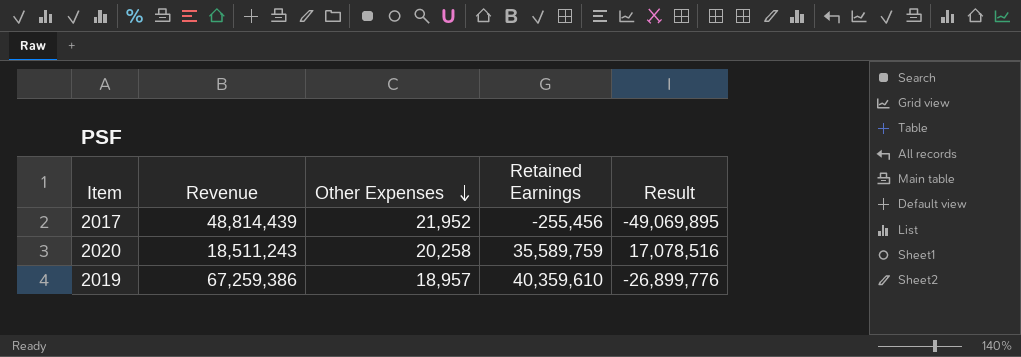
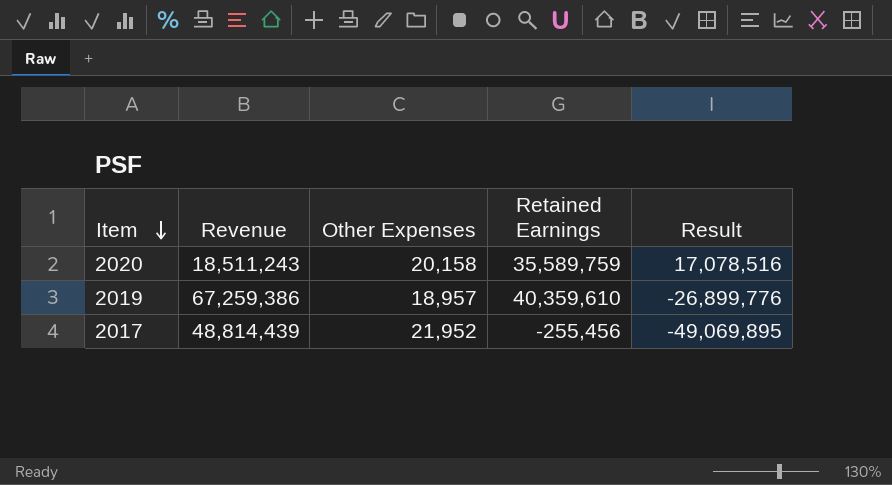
row order: Other Expenses descending -> Item descending
2020 | Other Expenses: 20,258 -> 20,158

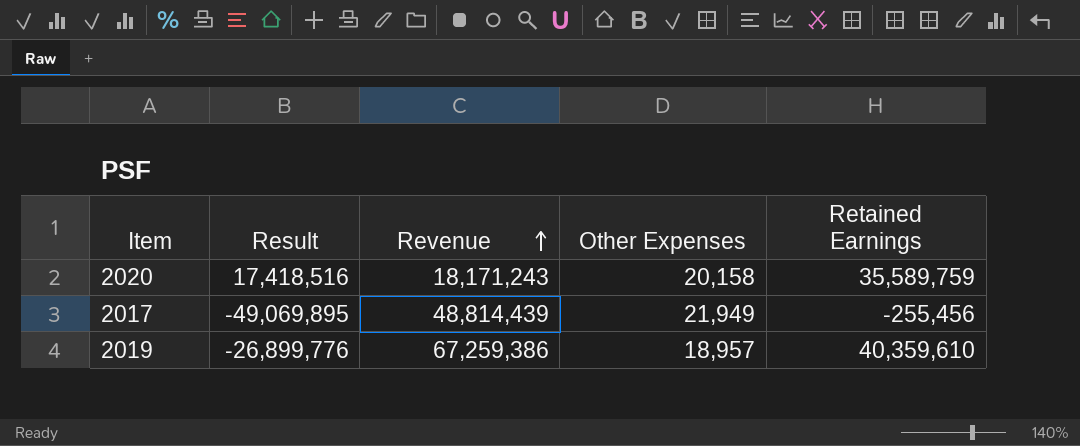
row order: Item descending -> Revenue ascending
column Result | position: 5 -> 2
2020 | Result: 17,078,516 -> 17,418,516
2020 | Revenue: 18,511,243 -> 18,171,243
2017 | Other Expenses: 21,952 -> 21,949

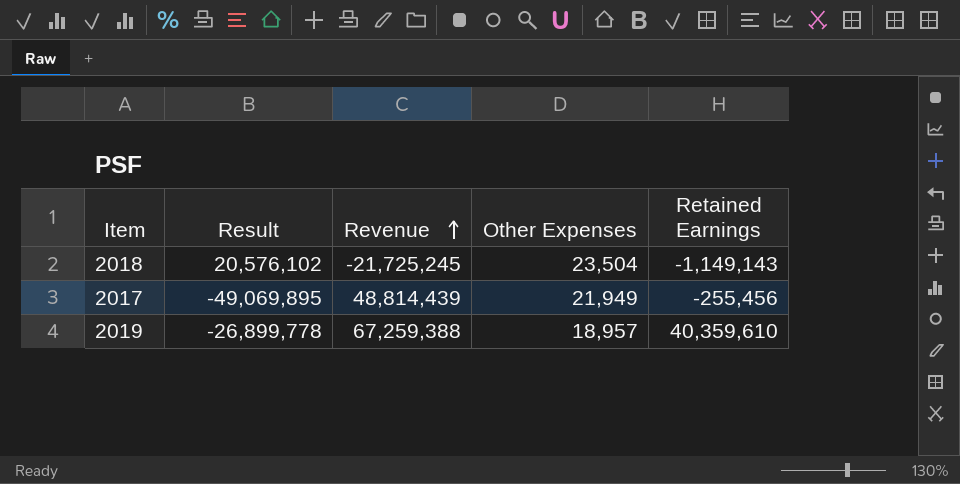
row 2020: 17,418,516 | 18,171,243 | 20,158 | 35,589,759 -> none
row 2018: none -> 20,576,102 | -21,725,245 | 23,504 | -1,149,143
2019 | Result: -26,899,776 -> -26,899,778
2019 | Revenue: 67,259,386 -> 67,259,388

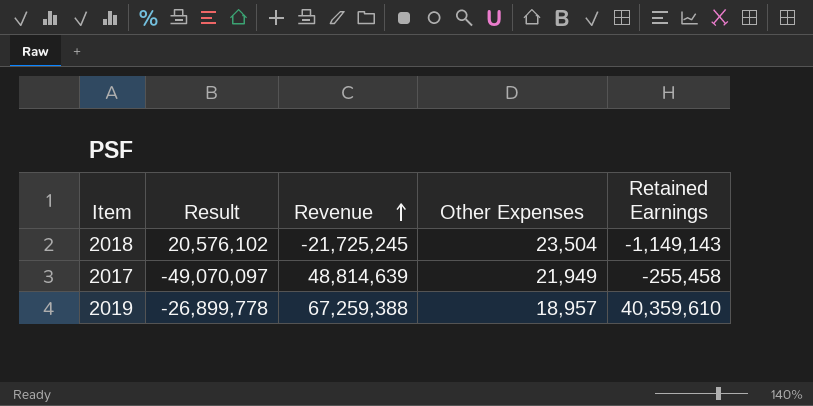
2017 | Result: -49,069,895 -> -49,070,097
2017 | Revenue: 48,814,439 -> 48,814,639
2017 | Retained Earnings: -255,456 -> -255,458

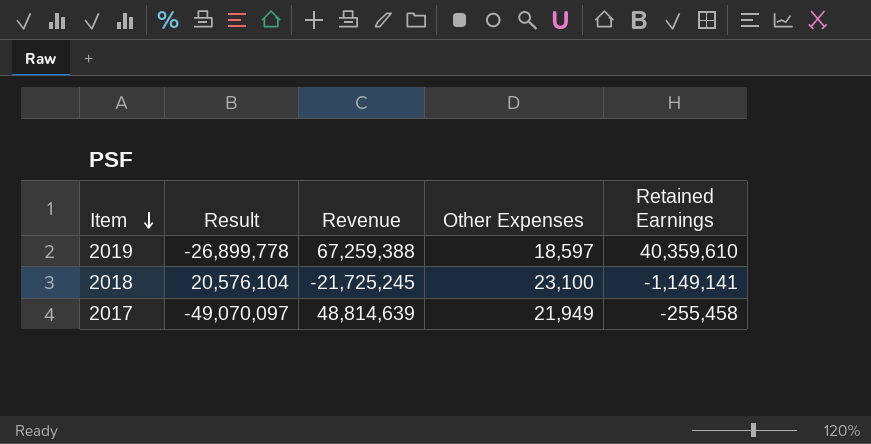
row order: Revenue ascending -> Item descending
2019 | Other Expenses: 18,957 -> 18,597
2018 | Result: 20,576,102 -> 20,576,104
2018 | Other Expenses: 23,504 -> 23,100
2018 | Retained Earnings: -1,149,143 -> -1,149,141

